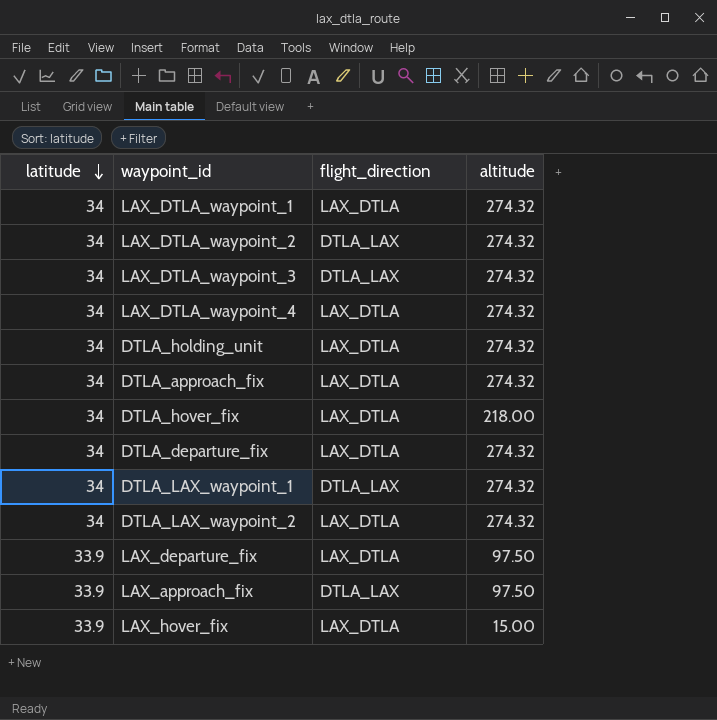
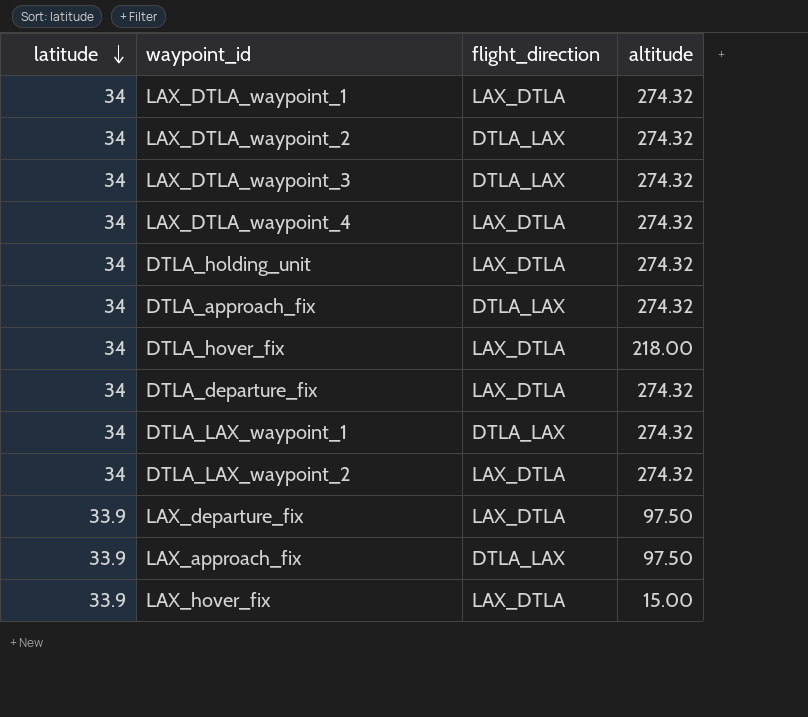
DTLA_approach_fix | flight_direction: LAX_DTLA -> DTLA_LAX

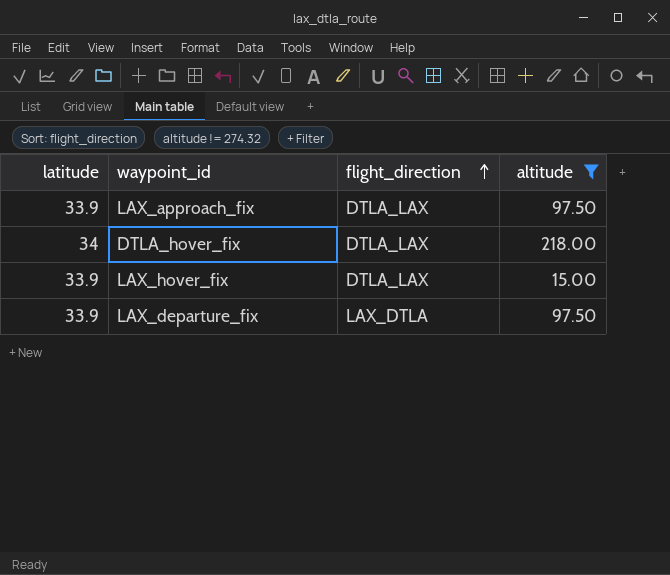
filter: none -> altitude != 274.32
row order: latitude descending -> flight_direction ascending
DTLA_hover_fix | flight_direction: LAX_DTLA -> DTLA_LAX
LAX_hover_fix | flight_direction: LAX_DTLA -> DTLA_LAX

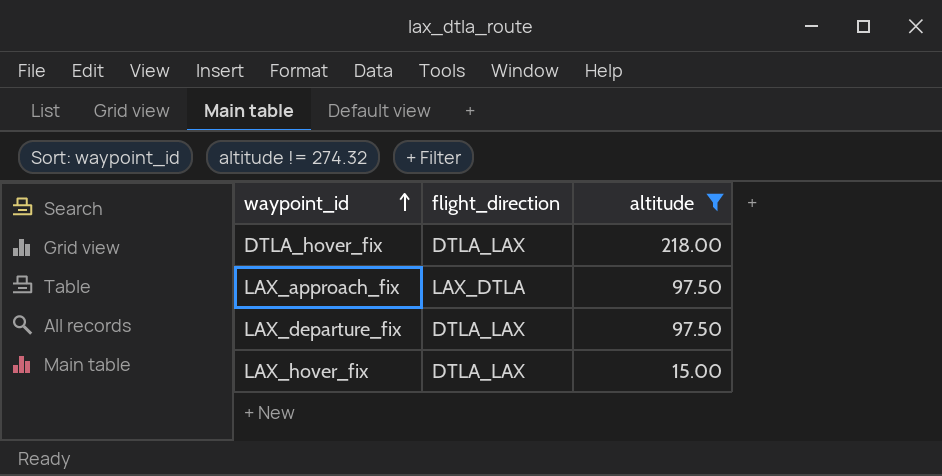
row order: flight_direction ascending -> waypoint_id ascending
column latitude | position: 1 -> none
LAX_approach_fix | flight_direction: DTLA_LAX -> LAX_DTLA
LAX_departure_fix | flight_direction: LAX_DTLA -> DTLA_LAX

